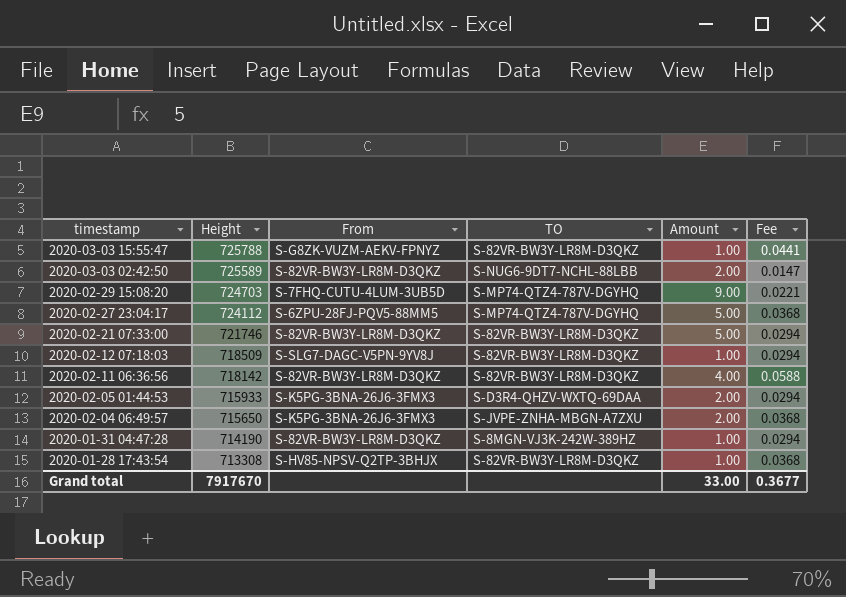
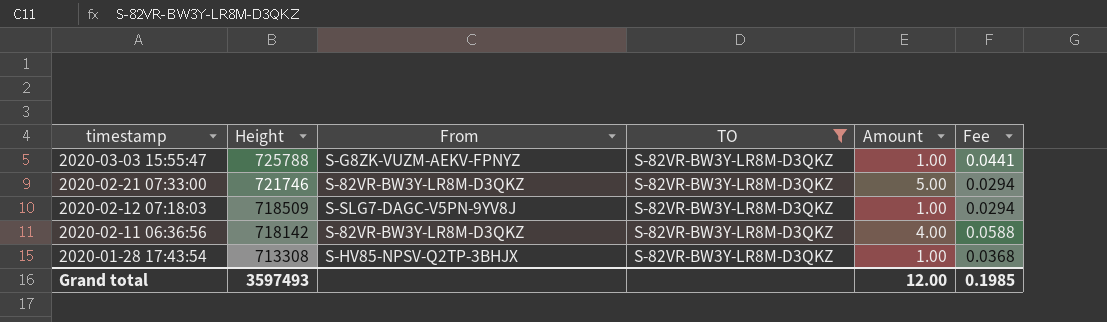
filter: none -> TO = S-82VR-BW3Y-LR8M-D3QKZ
Grand total | Height: 7917670 -> 3597493
Grand total | Amount: 33.00 -> 12.00
Grand total | Fee: 0.3677 -> 0.1985

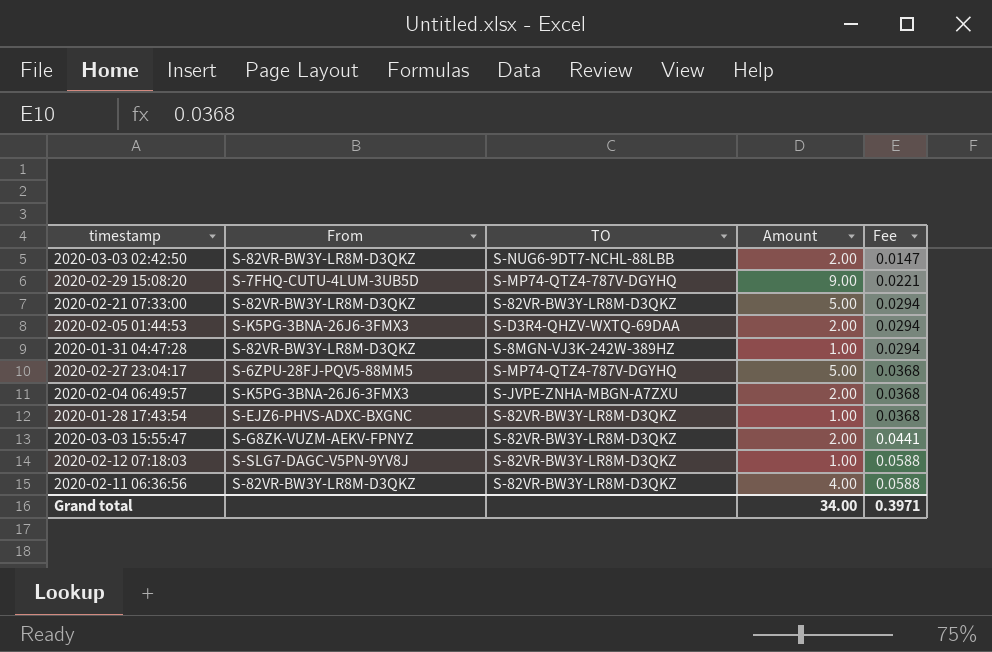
filter: TO = S-82VR-BW3Y-LR8M-D3QKZ -> none
row order: timestamp descending -> Fee ascending
column Height | position: 2 -> none
2020-01-28 17:43:54 | From: S-HV85-NPSV-Q2TP-3BHJX -> S-EJZ6-PHVS-ADXC-BXGNC
2020-03-03 15:55:47 | Amount: 1.00 -> 2.00
2020-02-12 07:18:03 | Fee: 0.0294 -> 0.0588
Grand total | Amount: 12.00 -> 34.00
Grand total | Fee: 0.1985 -> 0.3971

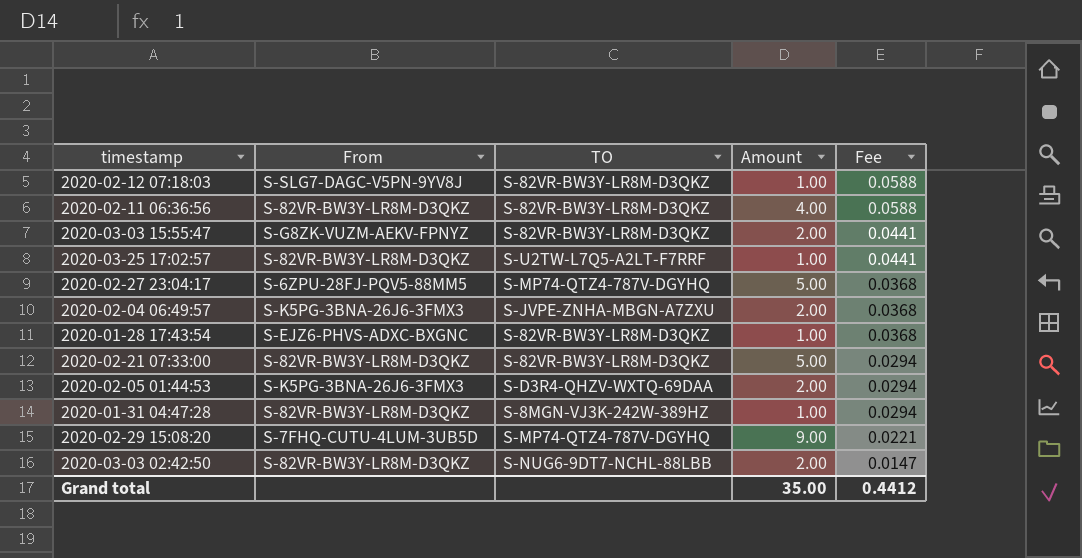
row order: Fee ascending -> Fee descending
row 2020-03-25 17:02:57: none -> S-82VR-BW3Y-LR8M-D3QKZ | S-U2TW-L7Q5-A2LT-F7RRF | 1.00 | 0.0441
Grand total | Amount: 34.00 -> 35.00
Grand total | Fee: 0.3971 -> 0.4412

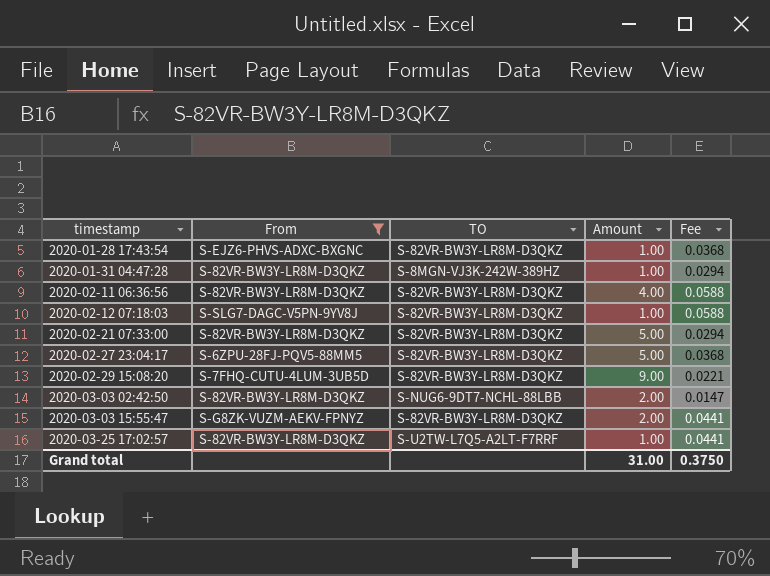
filter: none -> From != S-K5PG-3BNA-26J6-3FMX3
row order: Fee descending -> timestamp ascending
2020-02-27 23:04:17 | TO: S-MP74-QTZ4-787V-DGYHQ -> S-82VR-BW3Y-LR8M-D3QKZ
2020-02-29 15:08:20 | TO: S-MP74-QTZ4-787V-DGYHQ -> S-82VR-BW3Y-LR8M-D3QKZ
Grand total | Amount: 35.00 -> 31.00
Grand total | Fee: 0.4412 -> 0.3750

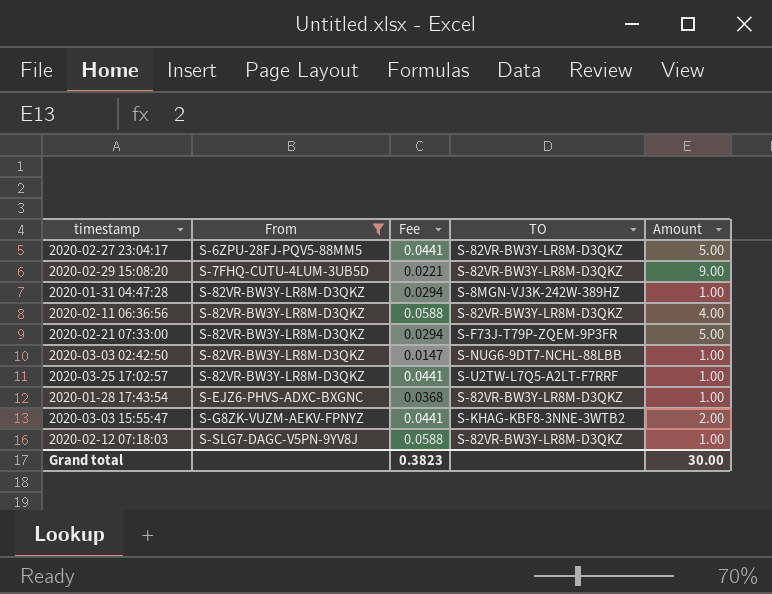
row order: timestamp ascending -> From ascending
column Fee | position: 5 -> 3
2020-02-27 23:04:17 | Fee: 0.0368 -> 0.0441
2020-02-21 07:33:00 | TO: S-82VR-BW3Y-LR8M-D3QKZ -> S-F73J-T79P-ZQEM-9P3FR
2020-03-03 02:42:50 | Amount: 2.00 -> 1.00
2020-03-03 15:55:47 | TO: S-82VR-BW3Y-LR8M-D3QKZ -> S-KHAG-KBF8-3NNE-3WTB2
Grand total | Fee: 0.3750 -> 0.3823
Grand total | Amount: 31.00 -> 30.00

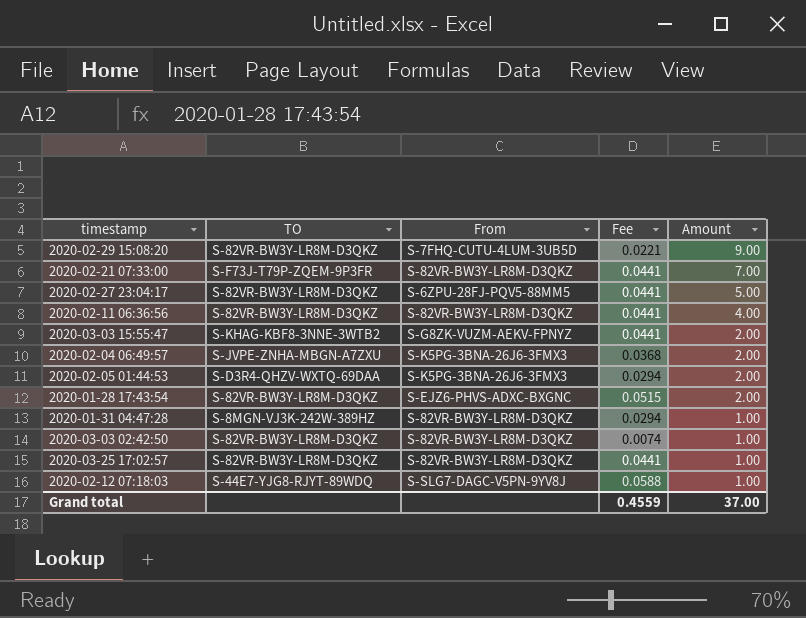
filter: From != S-K5PG-3BNA-26J6-3FMX3 -> none
row order: From ascending -> Amount descending
column TO | position: 4 -> 2
2020-02-21 07:33:00 | Fee: 0.0294 -> 0.0441
2020-02-21 07:33:00 | Amount: 5.00 -> 7.00
2020-02-11 06:36:56 | Fee: 0.0588 -> 0.0441
2020-01-28 17:43:54 | Fee: 0.0368 -> 0.0515
2020-01-28 17:43:54 | Amount: 1.00 -> 2.00
2020-03-03 02:42:50 | TO: S-NUG6-9DT7-NCHL-88LBB -> S-82VR-BW3Y-LR8M-D3QKZ
2020-03-03 02:42:50 | Fee: 0.0147 -> 0.0074
2020-03-25 17:02:57 | TO: S-U2TW-L7Q5-A2LT-F7RRF -> S-82VR-BW3Y-LR8M-D3QKZ
2020-02-12 07:18:03 | TO: S-82VR-BW3Y-LR8M-D3QKZ -> S-44E7-YJG8-RJYT-89WDQ
Grand total | Fee: 0.3823 -> 0.4559
Grand total | Amount: 30.00 -> 37.00

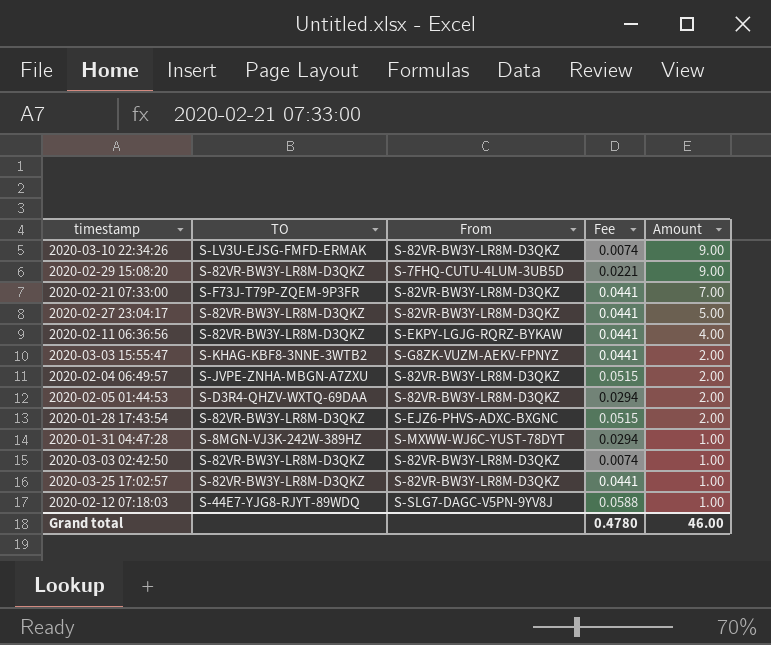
row 2020-03-10 22:34:26: none -> S-LV3U-EJSG-FMFD-ERMAK | S-82VR-BW3Y-LR8M-D3QKZ | 0.0074 | 9.00
2020-02-27 23:04:17 | From: S-6ZPU-28FJ-PQV5-88MM5 -> S-82VR-BW3Y-LR8M-D3QKZ
2020-02-11 06:36:56 | From: S-82VR-BW3Y-LR8M-D3QKZ -> S-EKPY-LGJG-RQRZ-BYKAW
2020-02-04 06:49:57 | From: S-K5PG-3BNA-26J6-3FMX3 -> S-82VR-BW3Y-LR8M-D3QKZ
2020-02-04 06:49:57 | Fee: 0.0368 -> 0.0515
2020-02-05 01:44:53 | From: S-K5PG-3BNA-26J6-3FMX3 -> S-82VR-BW3Y-LR8M-D3QKZ
2020-01-31 04:47:28 | From: S-82VR-BW3Y-LR8M-D3QKZ -> S-MXWW-WJ6C-YUST-78DYT
Grand total | Fee: 0.4559 -> 0.4780
Grand total | Amount: 37.00 -> 46.00

